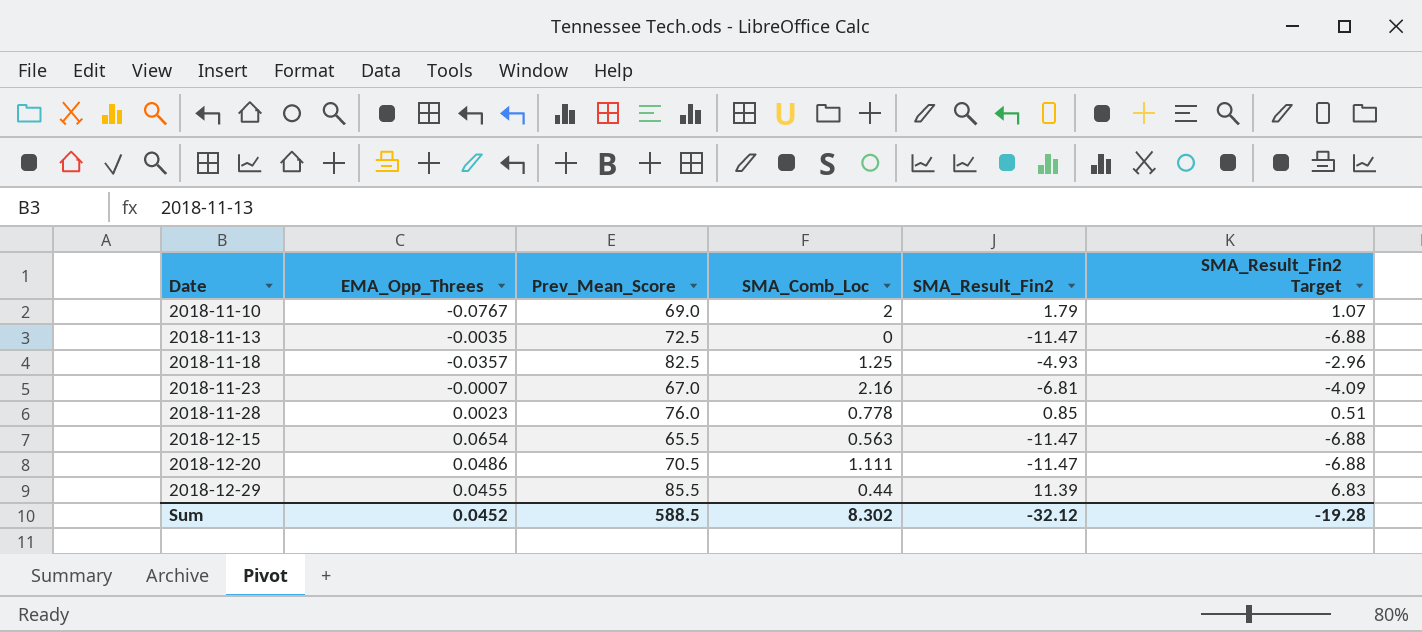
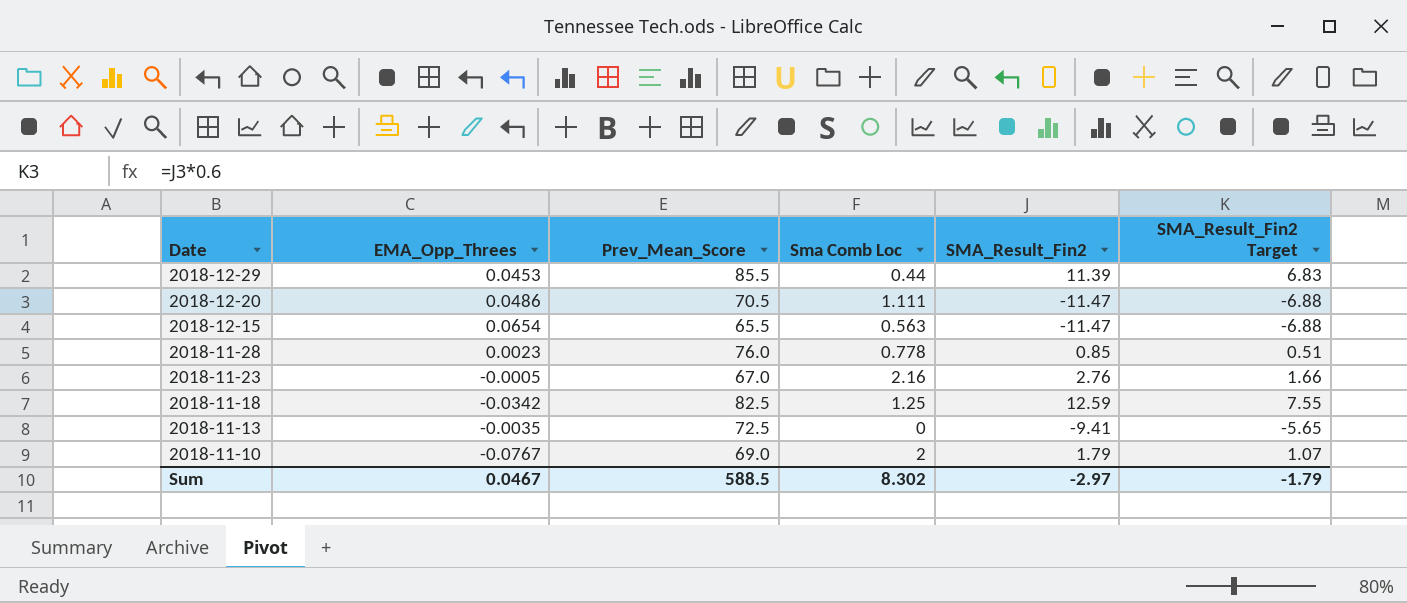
row order: Date ascending -> Date descending
column name: SMA_Comb_Loc -> Sma Comb Loc
2018-12-29 | EMA_Opp_Threes: 0.0455 -> 0.0453
2018-11-23 | EMA_Opp_Threes: -0.0007 -> -0.0005
2018-11-23 | SMA_Result_Fin2: -6.81 -> 2.76
2018-11-23 | SMA_Result_Fin2 Target: -4.09 -> 1.66
2018-11-18 | EMA_Opp_Threes: -0.0357 -> -0.0342
2018-11-18 | SMA_Result_Fin2: -4.93 -> 12.59
2018-11-18 | SMA_Result_Fin2 Target: -2.96 -> 7.55
2018-11-13 | SMA_Result_Fin2: -11.47 -> -9.41
2018-11-13 | SMA_Result_Fin2 Target: -6.88 -> -5.65
Sum | EMA_Opp_Threes: 0.0452 -> 0.0467
Sum | SMA_Result_Fin2: -32.12 -> -2.97
Sum | SMA_Result_Fin2 Target: -19.28 -> -1.79

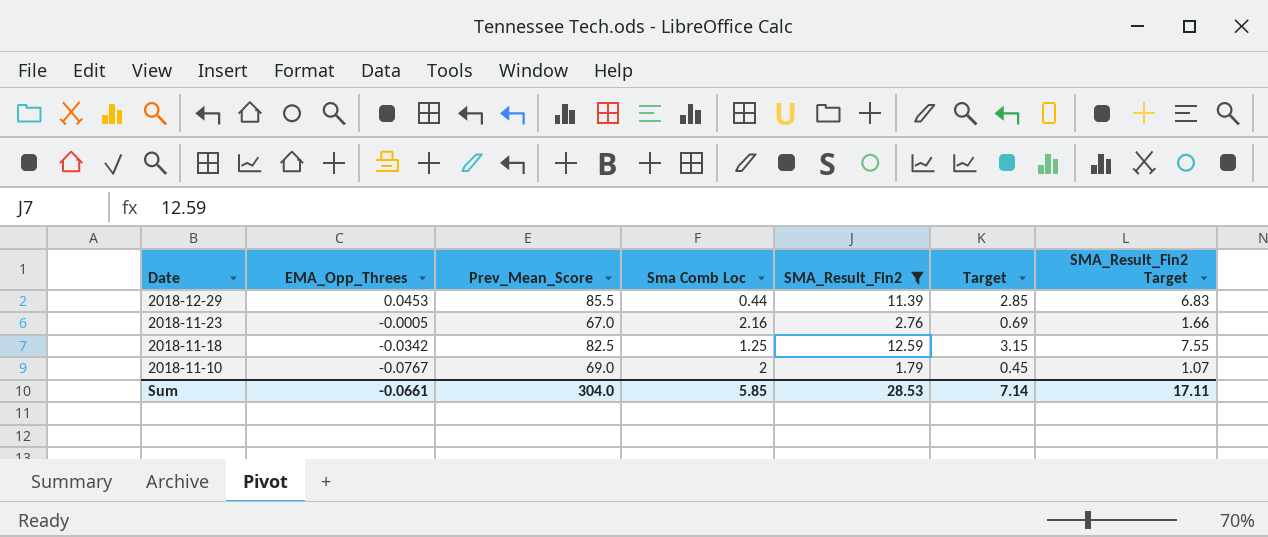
filter: none -> SMA_Result_Fin2 >= 1.79
column Target | formula: none -> [SMA_Result_Fin2] * 0.25
Sum | EMA_Opp_Threes: 0.0467 -> -0.0661
Sum | Prev_Mean_Score: 588.5 -> 304.0
Sum | Sma Comb Loc: 8.302 -> 5.85
Sum | SMA_Result_Fin2: -2.97 -> 28.53
Sum | SMA_Result_Fin2 Target: -1.79 -> 17.11

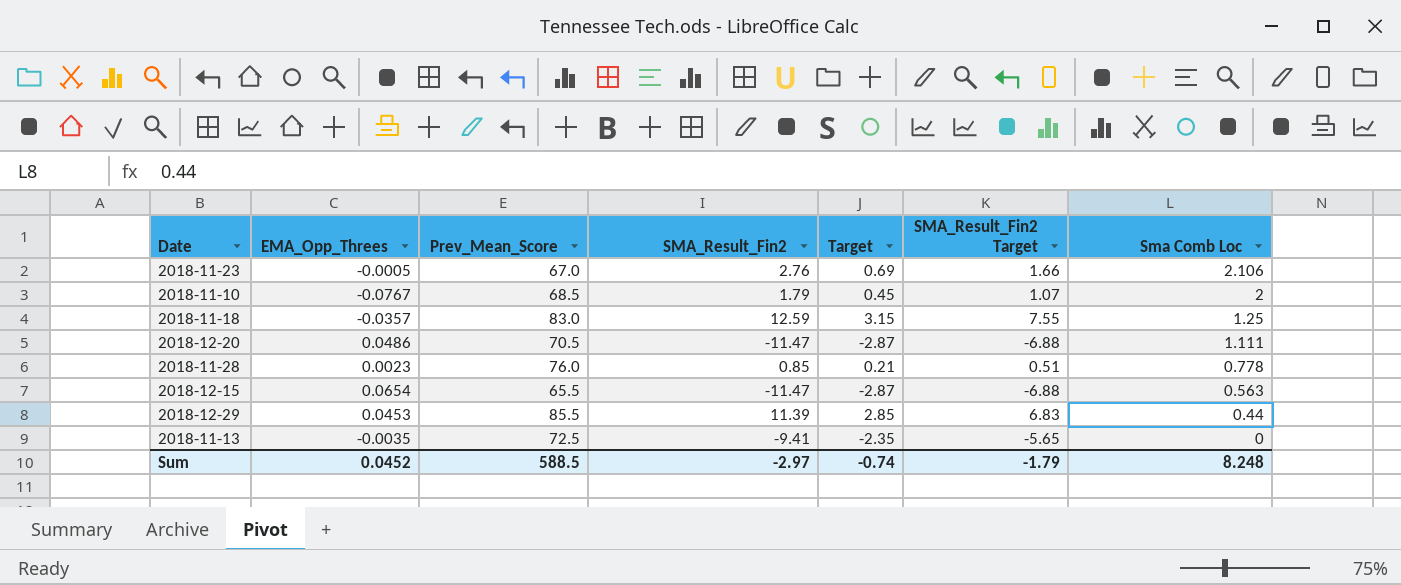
filter: SMA_Result_Fin2 >= 1.79 -> none
row order: Date descending -> Sma Comb Loc descending
column Sma Comb Loc | position: 4 -> 7
2018-11-23 | Sma Comb Loc: 2.16 -> 2.106
2018-11-10 | Prev_Mean_Score: 69.0 -> 68.5
2018-11-18 | EMA_Opp_Threes: -0.0342 -> -0.0357
2018-11-18 | Prev_Mean_Score: 82.5 -> 83.0
Sum | EMA_Opp_Threes: -0.0661 -> 0.0452
Sum | Prev_Mean_Score: 304.0 -> 588.5
Sum | SMA_Result_Fin2: 28.53 -> -2.97
Sum | Target: 7.14 -> -0.74
Sum | SMA_Result_Fin2 Target: 17.11 -> -1.79
Sum | Sma Comb Loc: 5.85 -> 8.248

